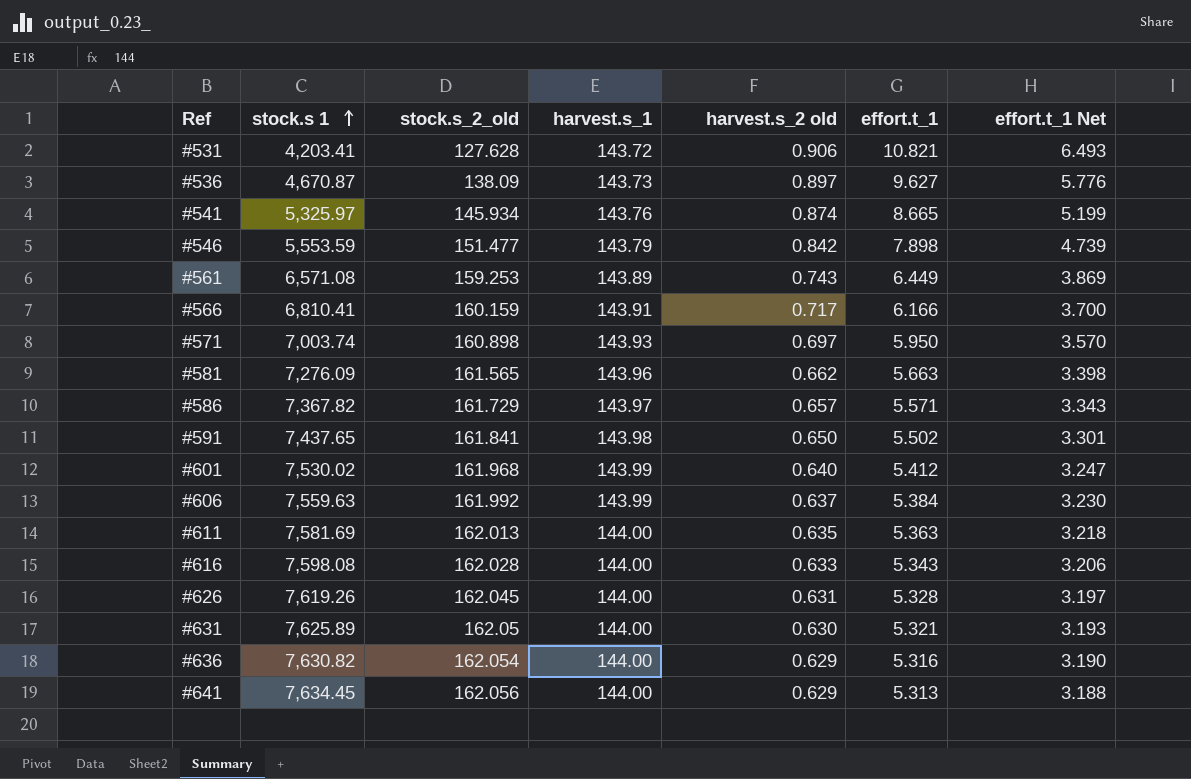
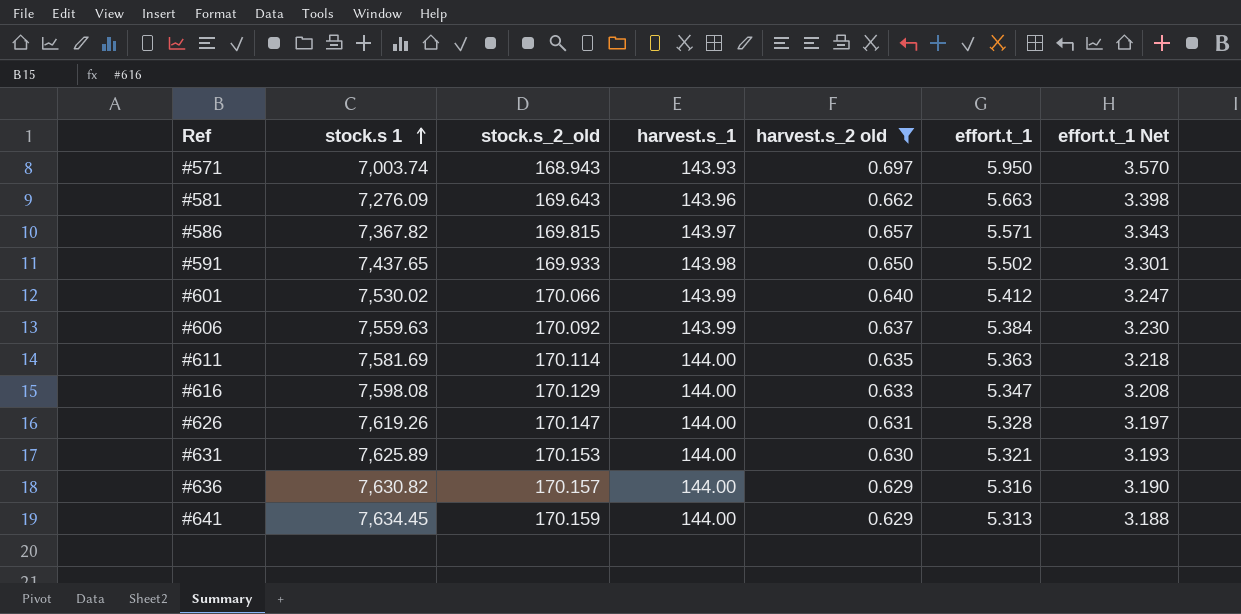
filter: none -> harvest.s_2 old <= 0.697
#571 | stock.s_2_old: 160.898 -> 168.943
#581 | stock.s_2_old: 161.565 -> 169.643
#586 | stock.s_2_old: 161.729 -> 169.815
#591 | stock.s_2_old: 161.841 -> 169.933
#601 | stock.s_2_old: 161.968 -> 170.066
#606 | stock.s_2_old: 161.992 -> 170.092
#611 | stock.s_2_old: 162.013 -> 170.114
#616 | stock.s_2_old: 162.028 -> 170.129
#616 | effort.t_1: 5.343 -> 5.347
#616 | effort.t_1 Net: 3.206 -> 3.208
#626 | stock.s_2_old: 162.045 -> 170.147
#631 | stock.s_2_old: 162.05 -> 170.153
#636 | stock.s_2_old: 162.054 -> 170.157
#641 | stock.s_2_old: 162.056 -> 170.159

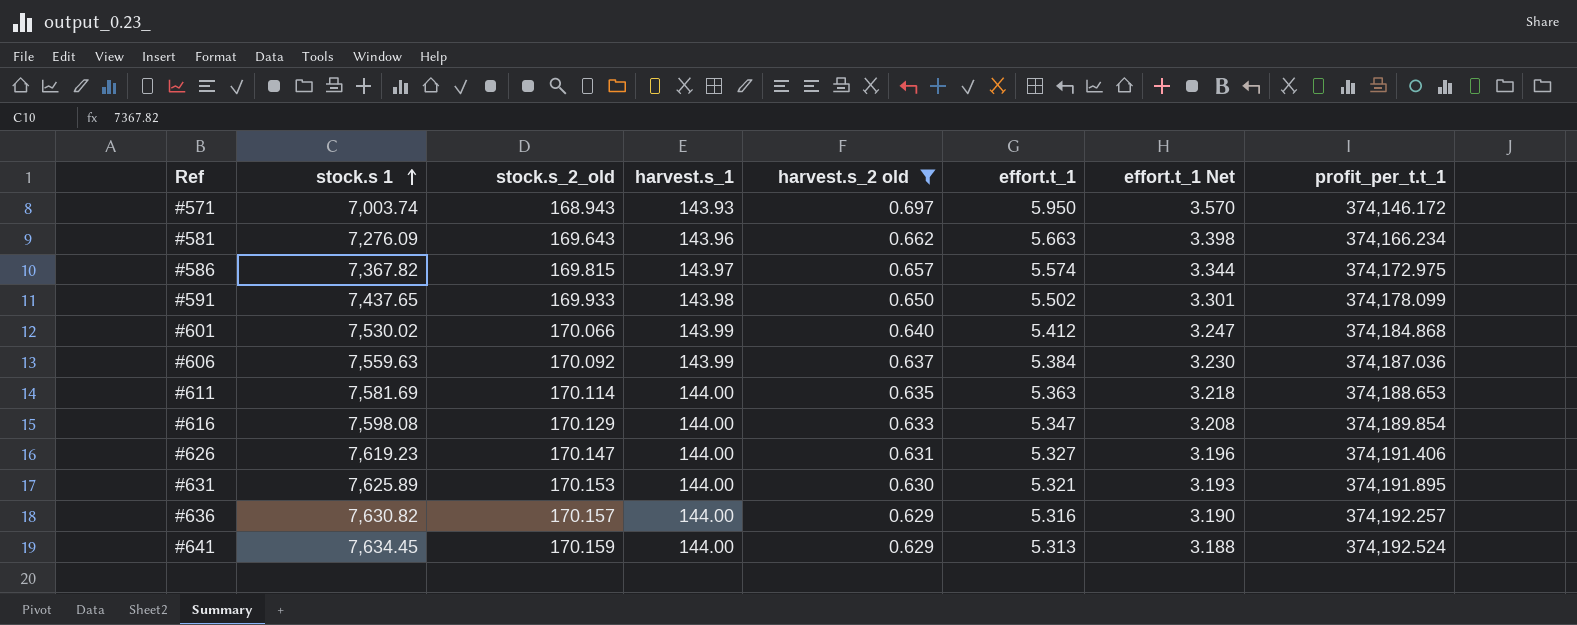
column profit_per_t.t_1 | position: none -> 8
#586 | effort.t_1: 5.571 -> 5.574
#586 | effort.t_1 Net: 3.343 -> 3.344
#626 | stock.s 1: 7,619.26 -> 7,619.23
#626 | effort.t_1: 5.328 -> 5.327
#626 | effort.t_1 Net: 3.197 -> 3.196

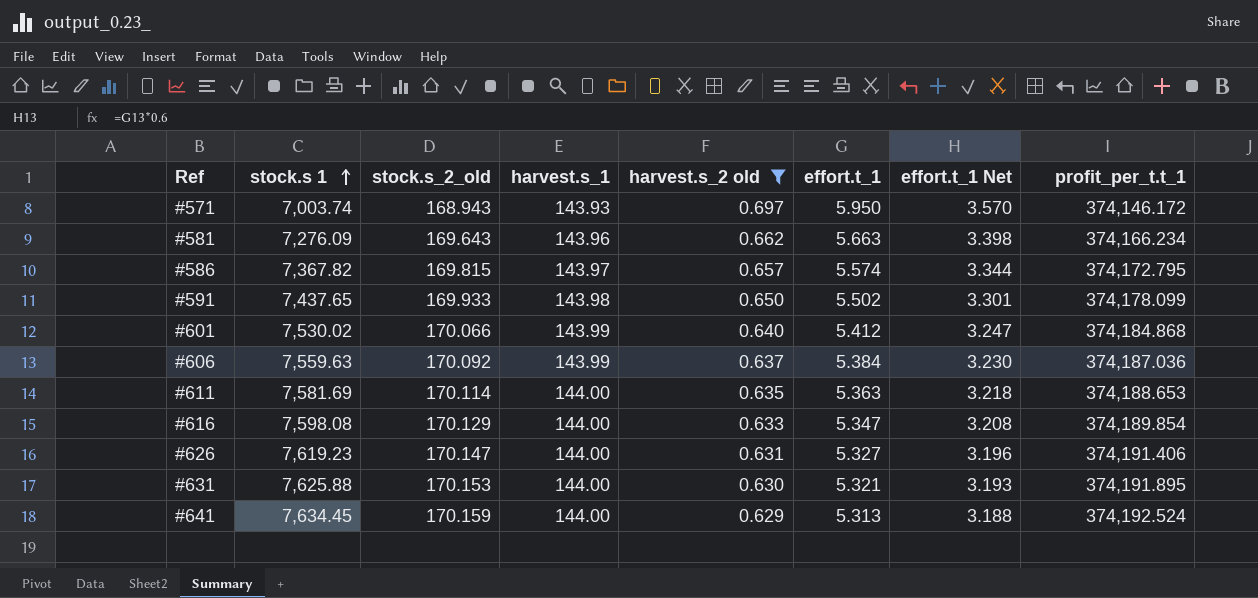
row #636: 7,630.82 | 170.157 | 144.00 | 0.629 | 5.316 | 3.190 | 374,192.257 -> none
#586 | profit_per_t.t_1: 374,172.975 -> 374,172.795
#631 | stock.s 1: 7,625.89 -> 7,625.88

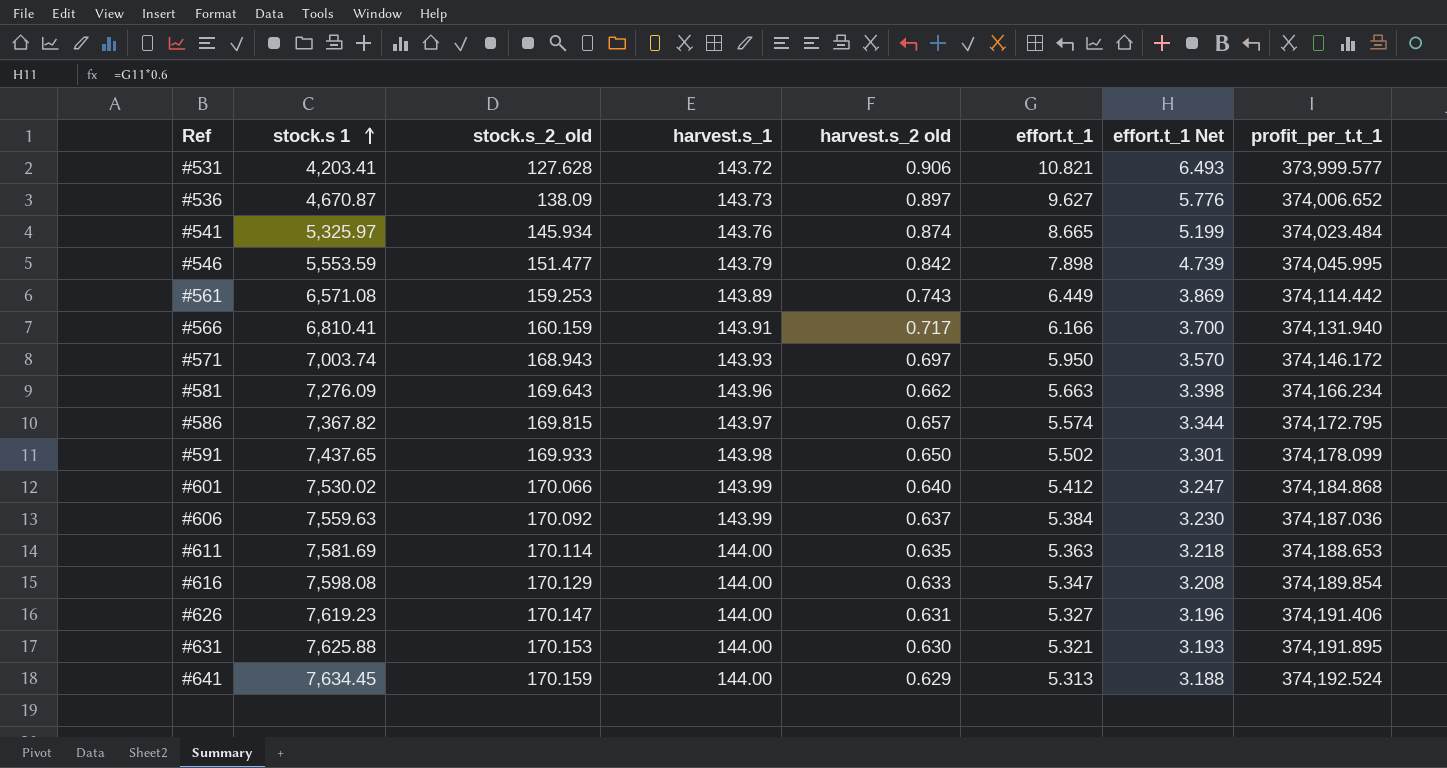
filter: harvest.s_2 old <= 0.697 -> none

